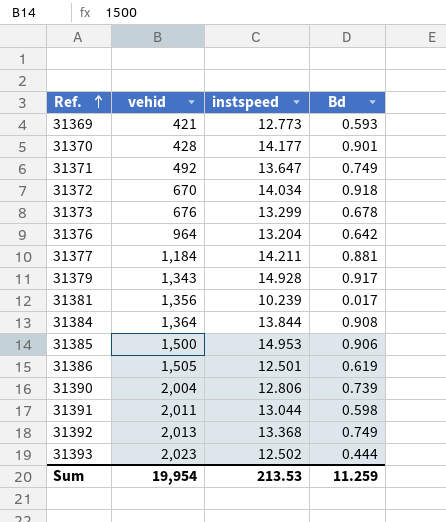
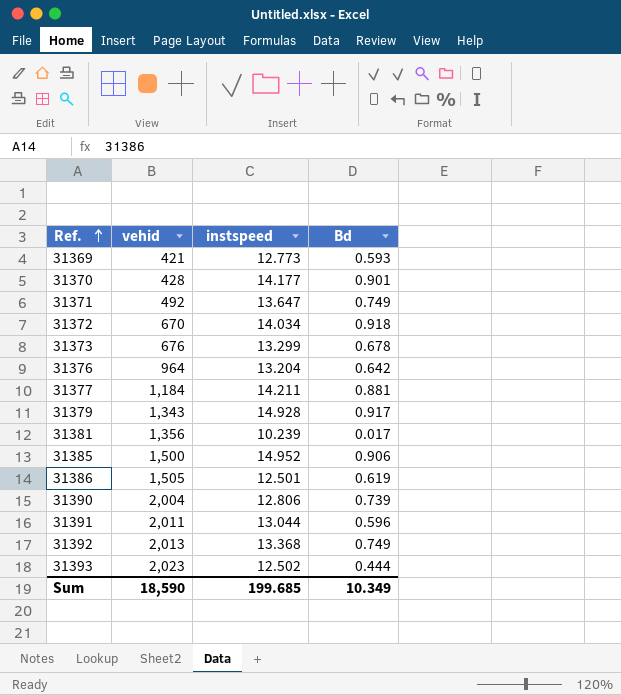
row 31384: 1,364 | 13.844 | 0.908 -> none
31385 | instspeed: 14.953 -> 14.952
31391 | Bd: 0.598 -> 0.596
Sum | vehid: 19,954 -> 18,590
Sum | instspeed: 213.53 -> 199.685
Sum | Bd: 11.259 -> 10.349

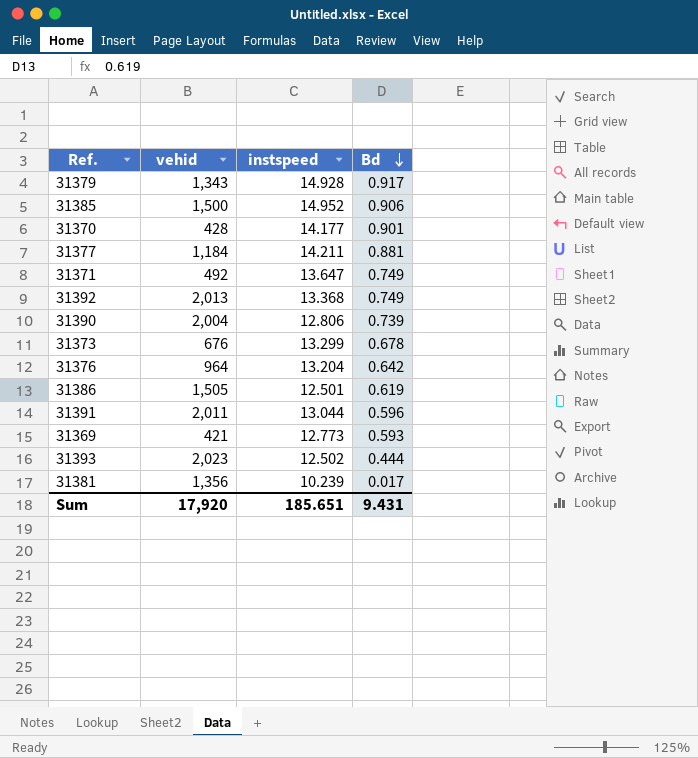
row order: Ref. ascending -> Bd descending
row 31372: 670 | 14.034 | 0.918 -> none
Sum | vehid: 18,590 -> 17,920
Sum | instspeed: 199.685 -> 185.651
Sum | Bd: 10.349 -> 9.431

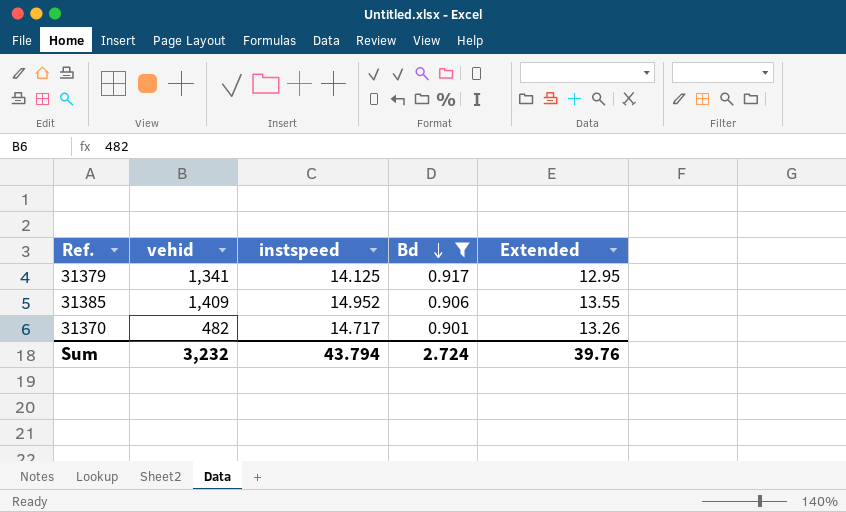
filter: none -> Bd >= 0.901
column Extended | formula: none -> [instspeed] * [Bd]
31379 | vehid: 1,343 -> 1,341
31379 | instspeed: 14.928 -> 14.125
31385 | vehid: 1,500 -> 1,409
31370 | vehid: 428 -> 482
31370 | instspeed: 14.177 -> 14.717
Sum | vehid: 17,920 -> 3,232
Sum | instspeed: 185.651 -> 43.794
Sum | Bd: 9.431 -> 2.724

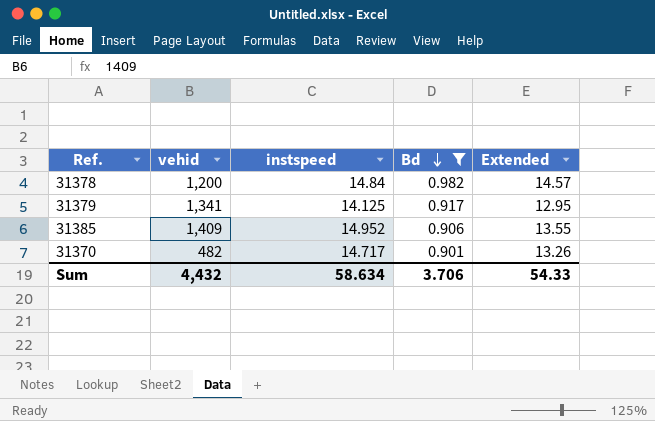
row 31378: none -> 1,200 | 14.84 | 0.982 | 14.57
Sum | vehid: 3,232 -> 4,432
Sum | instspeed: 43.794 -> 58.634
Sum | Bd: 2.724 -> 3.706
Sum | Extended: 39.76 -> 54.33

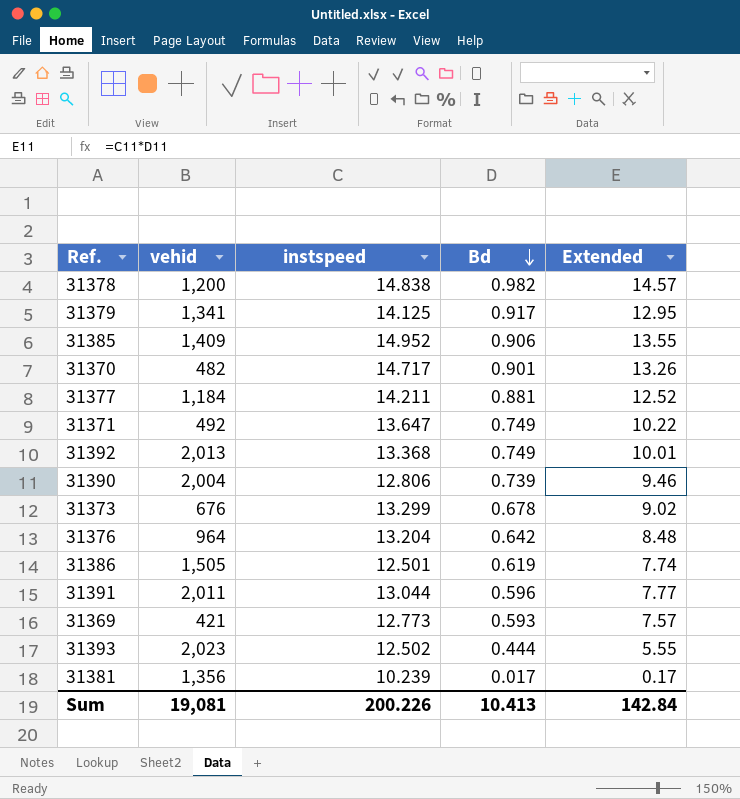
filter: Bd >= 0.901 -> none
31378 | instspeed: 14.84 -> 14.838
Sum | vehid: 4,432 -> 19,081
Sum | instspeed: 58.634 -> 200.226
Sum | Bd: 3.706 -> 10.413
Sum | Extended: 54.33 -> 142.84

